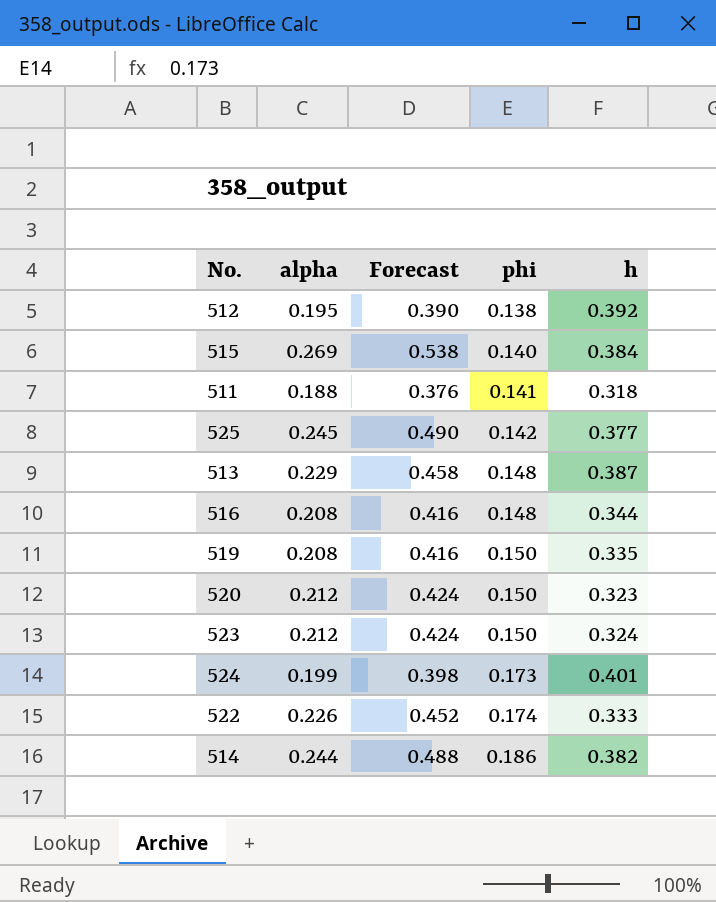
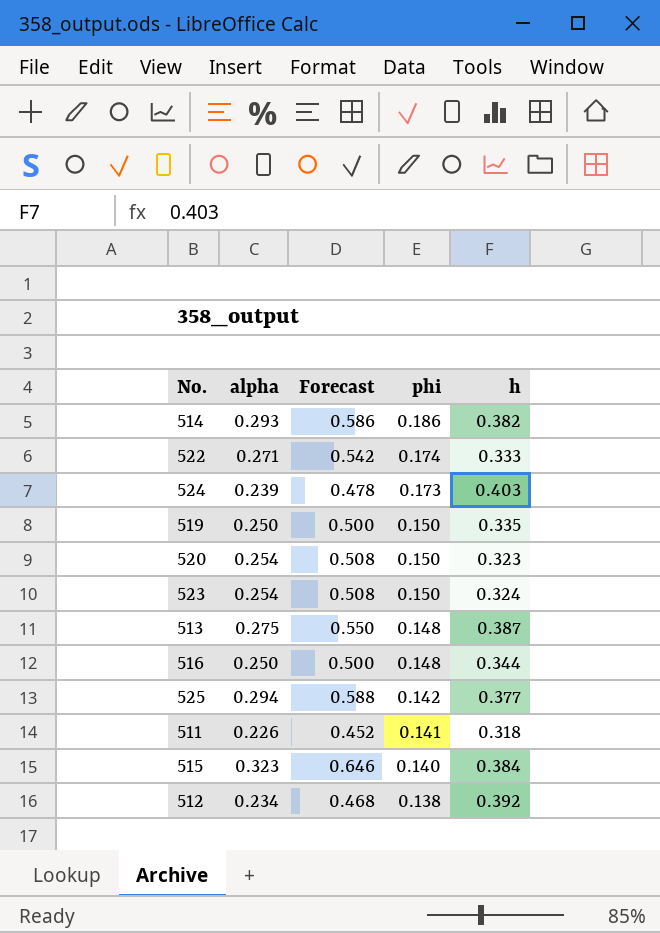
row order: phi ascending -> phi descending
514 | alpha: 0.244 -> 0.293
514 | Forecast: 0.488 -> 0.586
522 | alpha: 0.226 -> 0.271
522 | Forecast: 0.452 -> 0.542
524 | alpha: 0.199 -> 0.239
524 | Forecast: 0.398 -> 0.478
524 | h: 0.401 -> 0.403
519 | alpha: 0.208 -> 0.250
519 | Forecast: 0.416 -> 0.500
520 | alpha: 0.212 -> 0.254
520 | Forecast: 0.424 -> 0.508
523 | alpha: 0.212 -> 0.254
523 | Forecast: 0.424 -> 0.508
513 | alpha: 0.229 -> 0.275
513 | Forecast: 0.458 -> 0.550
516 | alpha: 0.208 -> 0.250
516 | Forecast: 0.416 -> 0.500
525 | alpha: 0.245 -> 0.294
525 | Forecast: 0.490 -> 0.588
511 | alpha: 0.188 -> 0.226
511 | Forecast: 0.376 -> 0.452
515 | alpha: 0.269 -> 0.323
515 | Forecast: 0.538 -> 0.646
512 | alpha: 0.195 -> 0.234
512 | Forecast: 0.390 -> 0.468

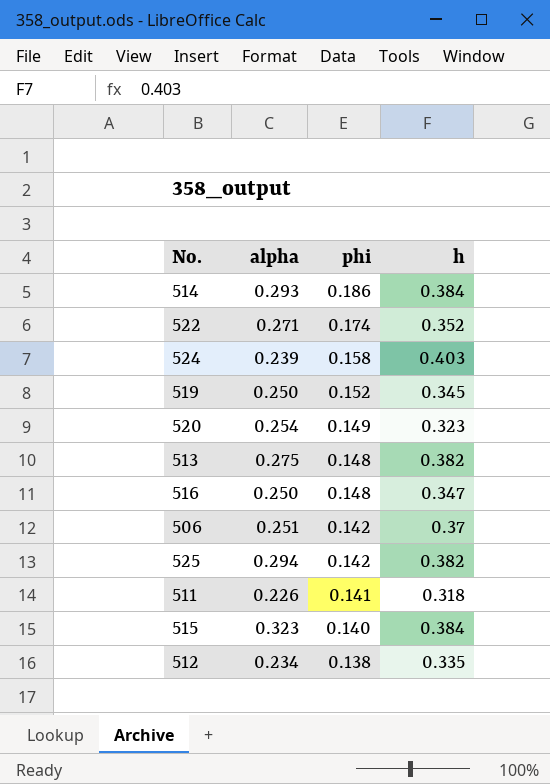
column Forecast | formula: [alpha] * 2 -> none
row 523: 0.254 | 0.508 | 0.150 | 0.324 -> none
514 | h: 0.382 -> 0.384
522 | h: 0.333 -> 0.352
524 | phi: 0.173 -> 0.158
519 | phi: 0.150 -> 0.152
519 | h: 0.335 -> 0.345
520 | phi: 0.150 -> 0.149
513 | h: 0.387 -> 0.382
516 | h: 0.344 -> 0.347
row 506: none -> 0.251 | 0.142 | 0.37
525 | h: 0.377 -> 0.382
512 | h: 0.392 -> 0.335

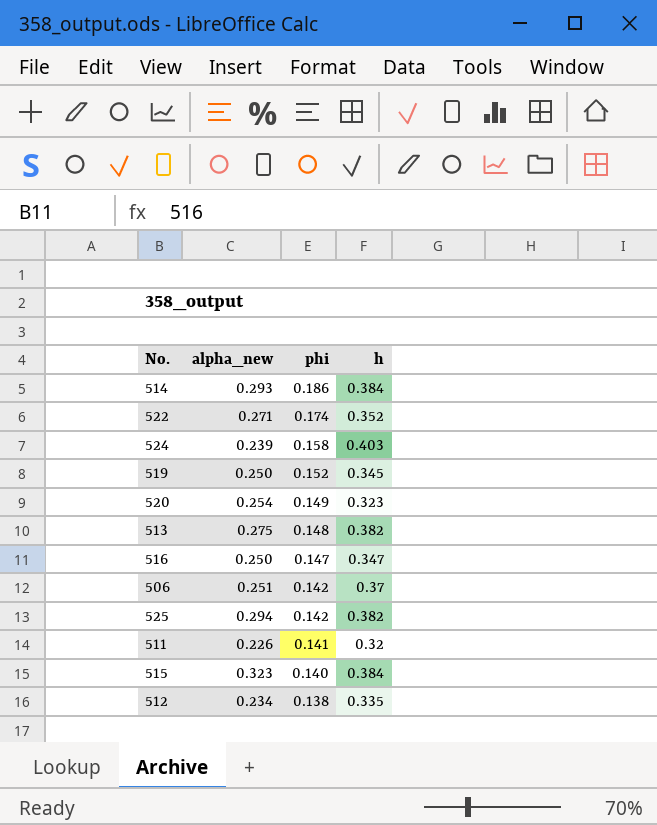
column name: alpha -> alpha_new
516 | phi: 0.148 -> 0.147
511 | h: 0.318 -> 0.32

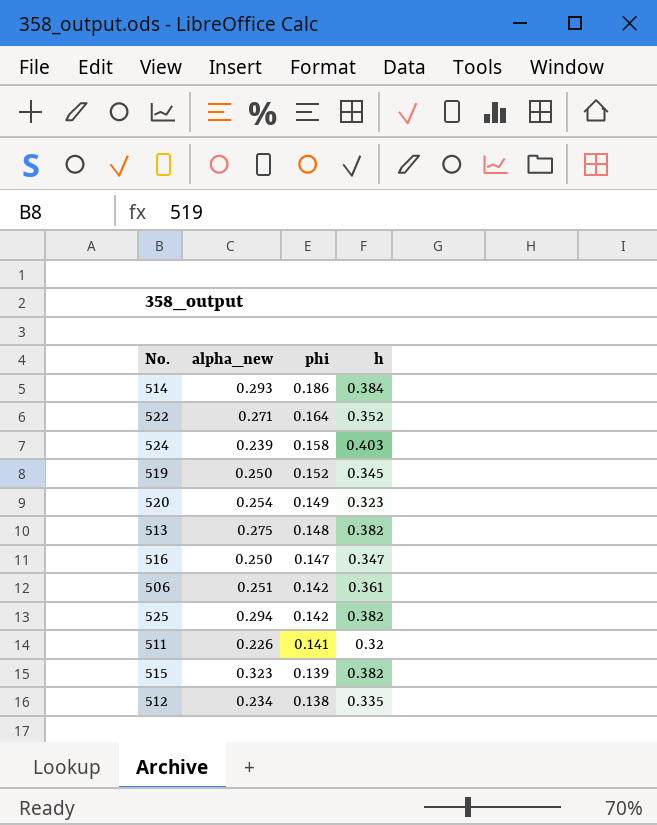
522 | phi: 0.174 -> 0.164
506 | h: 0.37 -> 0.361
515 | phi: 0.140 -> 0.139
515 | h: 0.384 -> 0.382

